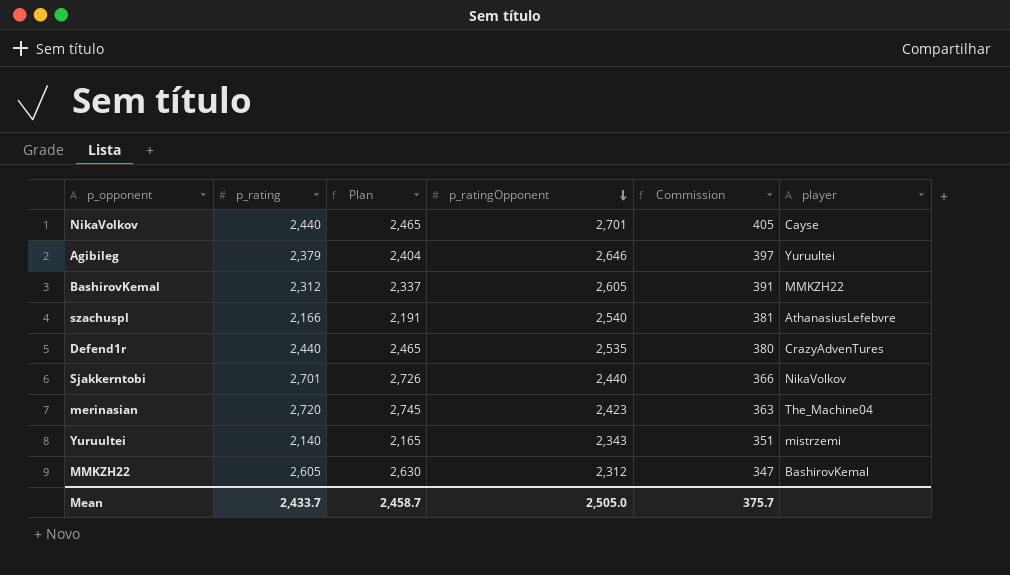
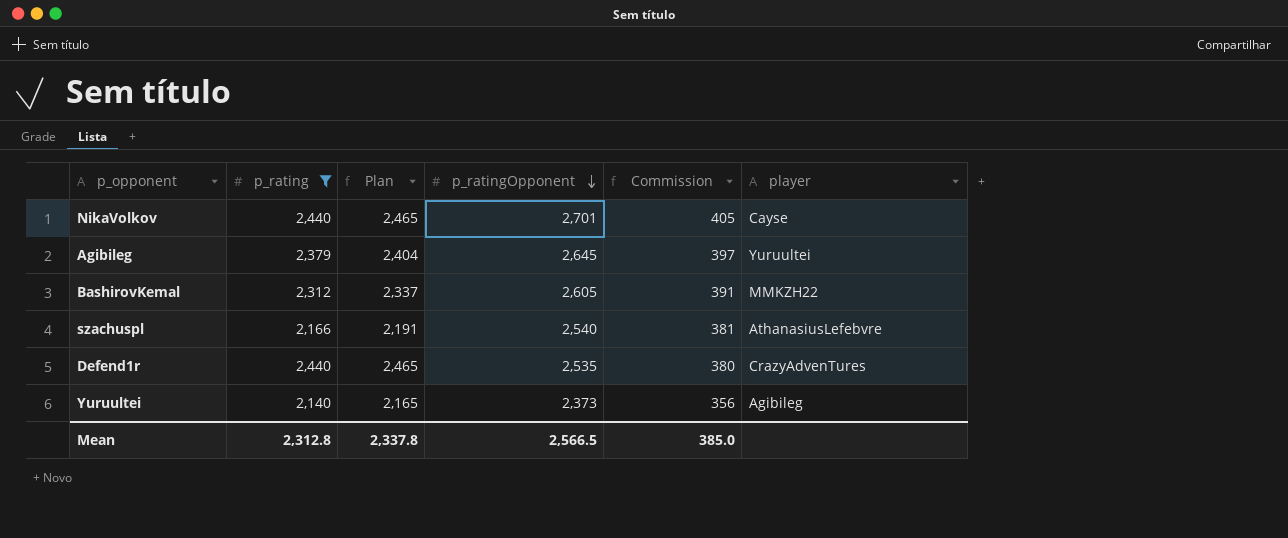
filter: none -> p_rating <= 2,440
Agibileg | p_ratingOpponent: 2,646 -> 2,645
Yuruultei | p_ratingOpponent: 2,343 -> 2,373
Yuruultei | Commission: 351 -> 356
Yuruultei | player: mistrzemi -> Agibileg
Mean | p_rating: 2,433.7 -> 2,312.8
Mean | Plan: 2,458.7 -> 2,337.8
Mean | p_ratingOpponent: 2,505.0 -> 2,566.5
Mean | Commission: 375.7 -> 385.0

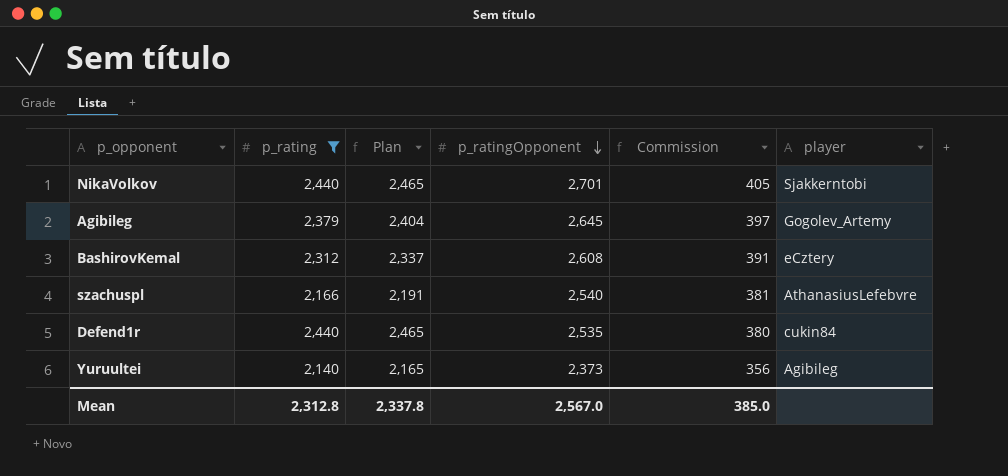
NikaVolkov | player: Cayse -> Sjakkerntobi
Agibileg | player: Yuruultei -> Gogolev_Artemy
BashirovKemal | p_ratingOpponent: 2,605 -> 2,608
BashirovKemal | player: MMKZH22 -> eCztery
Defend1r | player: CrazyAdvenTures -> cukin84
Mean | p_ratingOpponent: 2,566.5 -> 2,567.0

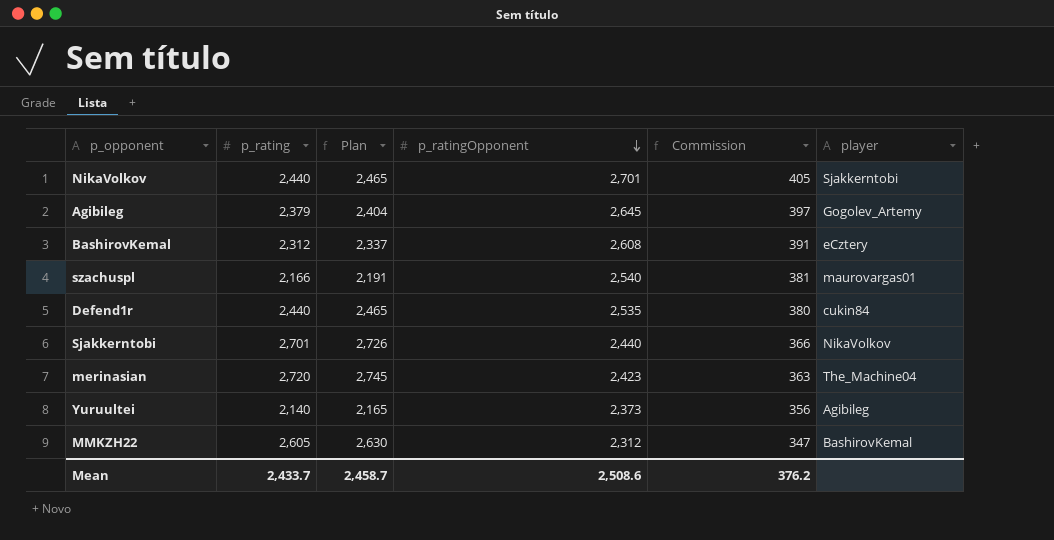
filter: p_rating <= 2,440 -> none
szachuspl | player: AthanasiusLefebvre -> maurovargas01
Mean | p_rating: 2,312.8 -> 2,433.7
Mean | Plan: 2,337.8 -> 2,458.7
Mean | p_ratingOpponent: 2,567.0 -> 2,508.6
Mean | Commission: 385.0 -> 376.2

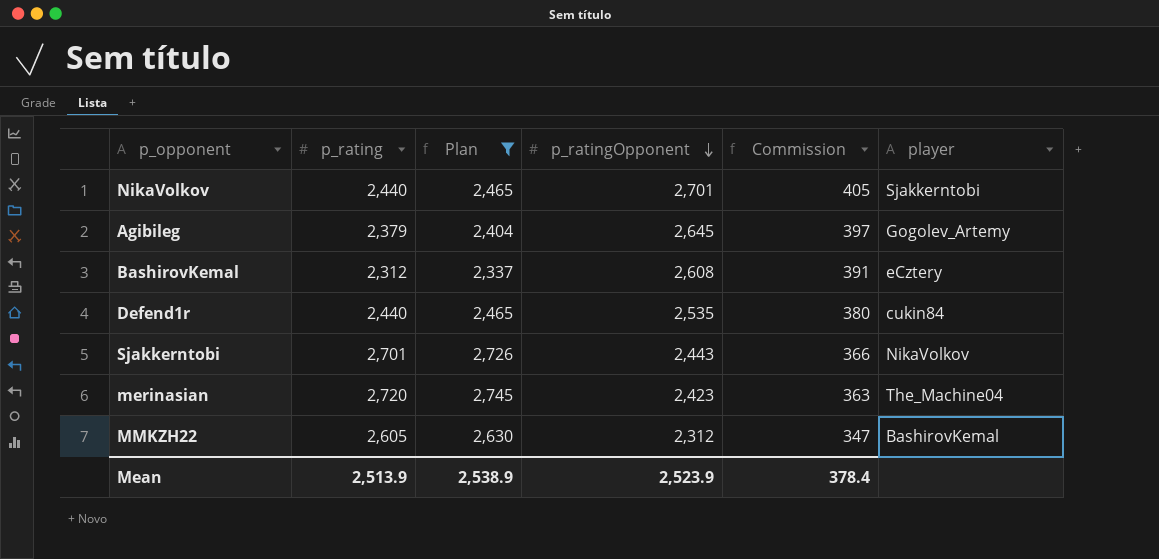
filter: none -> Plan >= 2,337
Sjakkerntobi | p_ratingOpponent: 2,440 -> 2,443
Mean | p_rating: 2,433.7 -> 2,513.9
Mean | Plan: 2,458.7 -> 2,538.9
Mean | p_ratingOpponent: 2,508.6 -> 2,523.9
Mean | Commission: 376.2 -> 378.4

